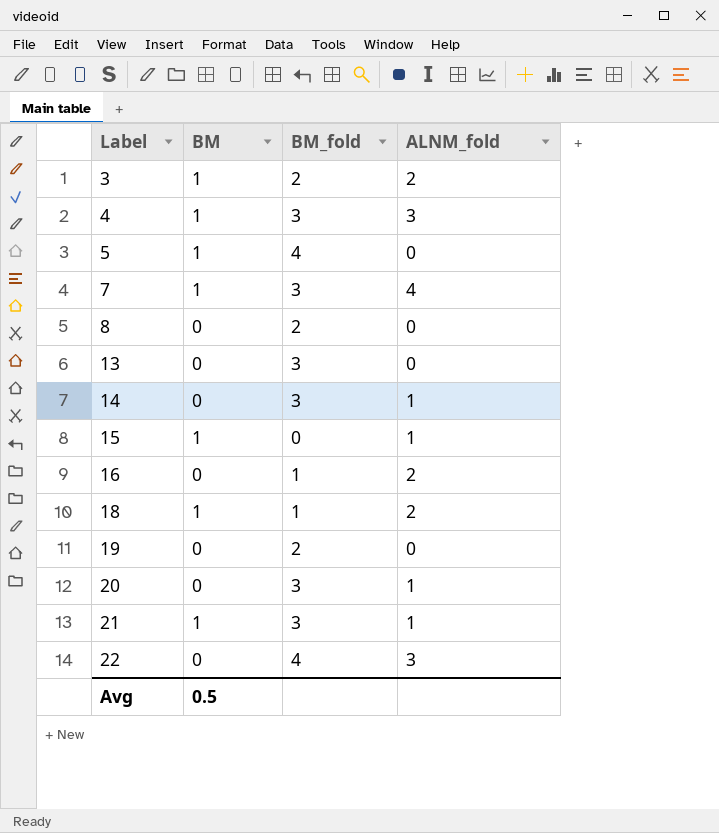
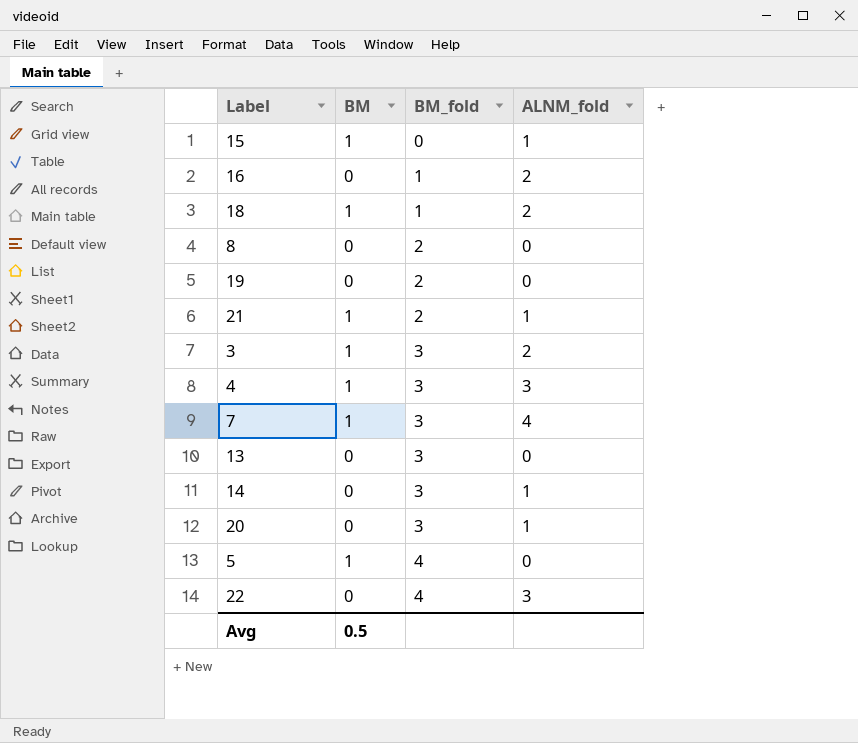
row order: Label ascending -> BM_fold ascending
21 | BM_fold: 3 -> 2
3 | BM_fold: 2 -> 3

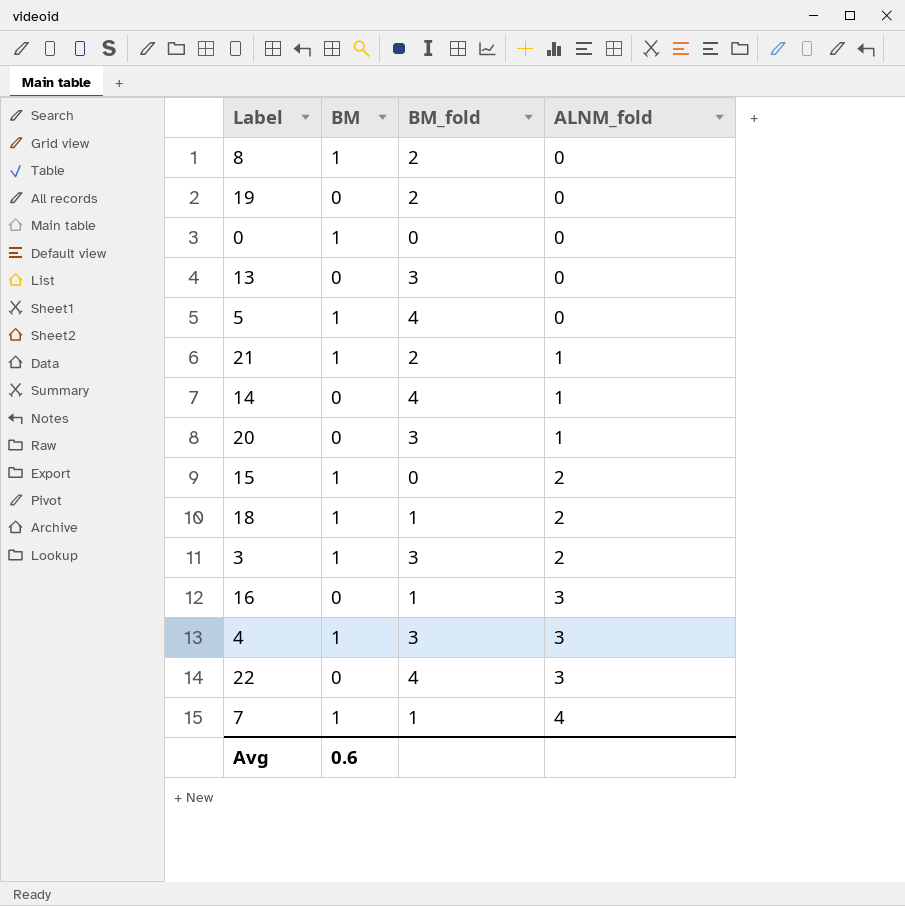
row order: BM_fold ascending -> ALNM_fold ascending
8 | BM: 0 -> 1
row 0: none -> 1 | 0 | 0
14 | BM_fold: 3 -> 4
15 | ALNM_fold: 1 -> 2
16 | ALNM_fold: 2 -> 3
7 | BM_fold: 3 -> 1
Avg | BM: 0.5 -> 0.6

